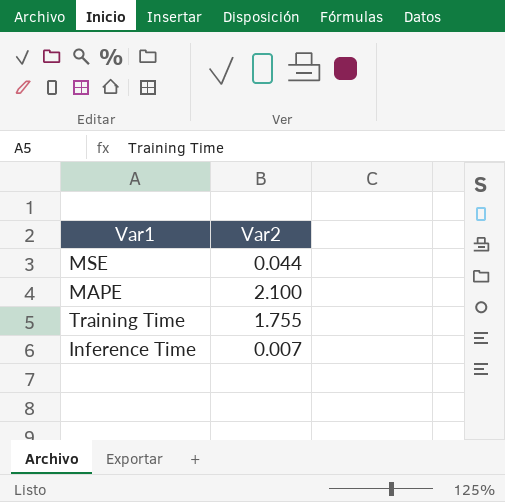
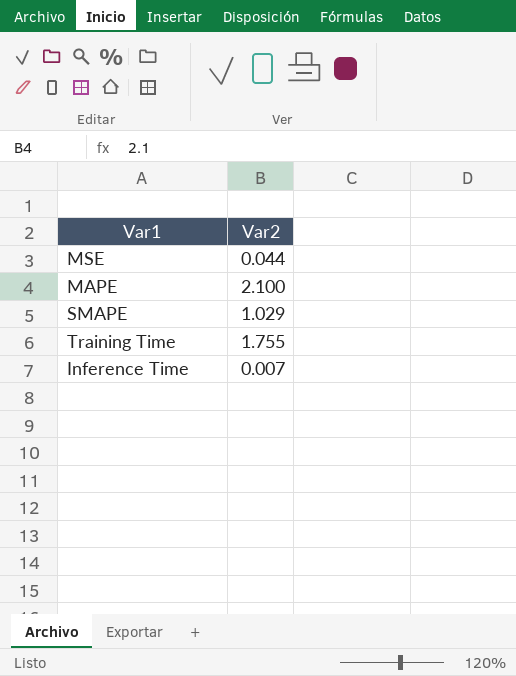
row SMAPE: none -> 1.029

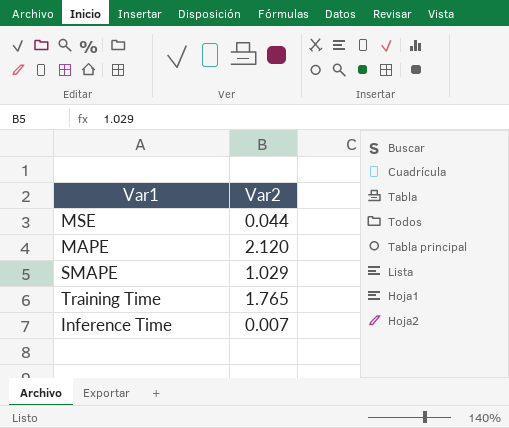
MAPE | Var2: 2.100 -> 2.120
Training Time | Var2: 1.755 -> 1.765

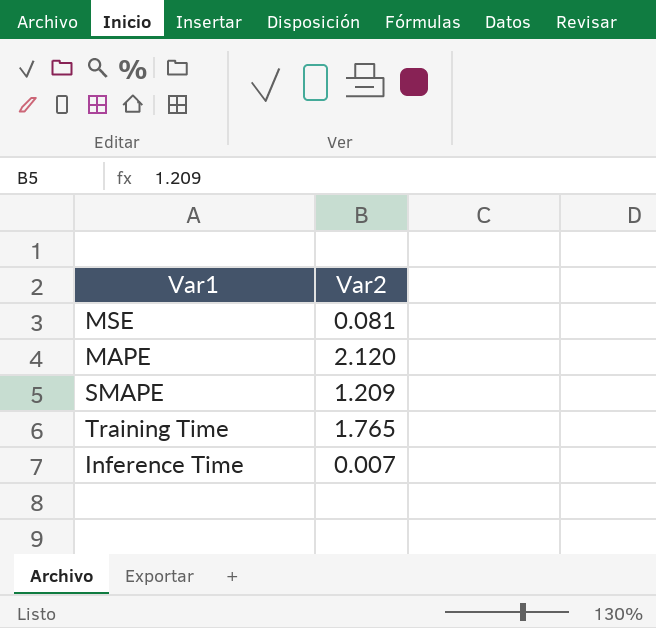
MSE | Var2: 0.044 -> 0.081
SMAPE | Var2: 1.029 -> 1.209

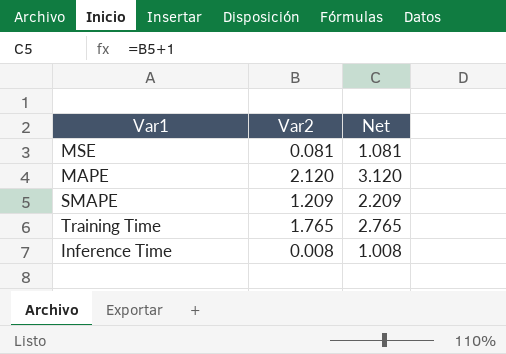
column Net | formula: none -> [Var2] + 1
Inference Time | Var2: 0.007 -> 0.008

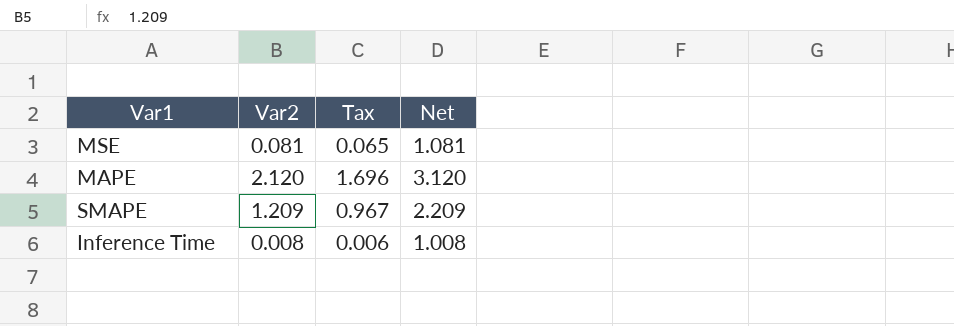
column Tax | formula: none -> [Var2] * 0.8
row Training Time: 1.765 | 2.765 -> none

